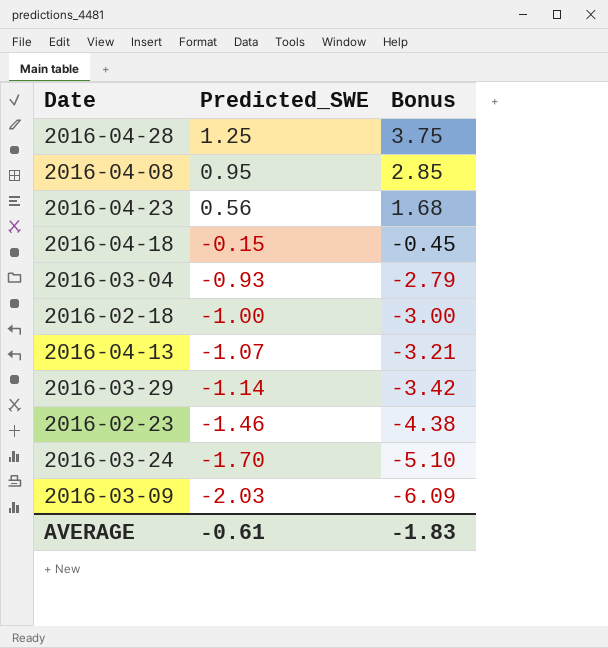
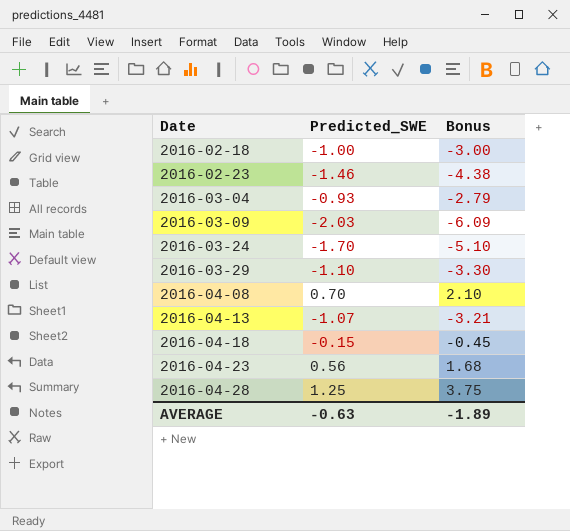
row order: Predicted_SWE descending -> Date ascending
2016-03-29 | Predicted_SWE: -1.14 -> -1.10
2016-03-29 | Bonus: -3.42 -> -3.30
2016-04-08 | Predicted_SWE: 0.95 -> 0.70
2016-04-08 | Bonus: 2.85 -> 2.10
AVERAGE | Predicted_SWE: -0.61 -> -0.63
AVERAGE | Bonus: -1.83 -> -1.89

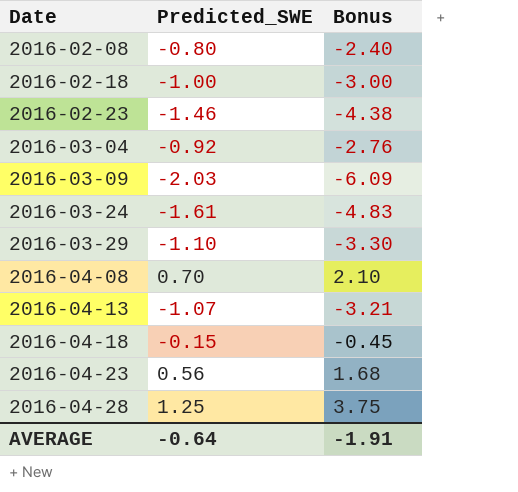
row 2016-02-08: none -> -0.80 | -2.40
2016-03-04 | Predicted_SWE: -0.93 -> -0.92
2016-03-04 | Bonus: -2.79 -> -2.76
2016-03-24 | Predicted_SWE: -1.70 -> -1.61
2016-03-24 | Bonus: -5.10 -> -4.83
AVERAGE | Predicted_SWE: -0.63 -> -0.64
AVERAGE | Bonus: -1.89 -> -1.91

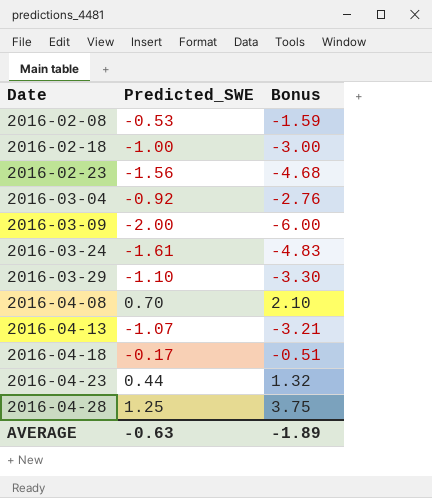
2016-02-08 | Predicted_SWE: -0.80 -> -0.53
2016-02-08 | Bonus: -2.40 -> -1.59
2016-02-23 | Predicted_SWE: -1.46 -> -1.56
2016-02-23 | Bonus: -4.38 -> -4.68
2016-03-09 | Predicted_SWE: -2.03 -> -2.00
2016-03-09 | Bonus: -6.09 -> -6.00
2016-04-18 | Predicted_SWE: -0.15 -> -0.17
2016-04-18 | Bonus: -0.45 -> -0.51
2016-04-23 | Predicted_SWE: 0.56 -> 0.44
2016-04-23 | Bonus: 1.68 -> 1.32
AVERAGE | Predicted_SWE: -0.64 -> -0.63
AVERAGE | Bonus: -1.91 -> -1.89

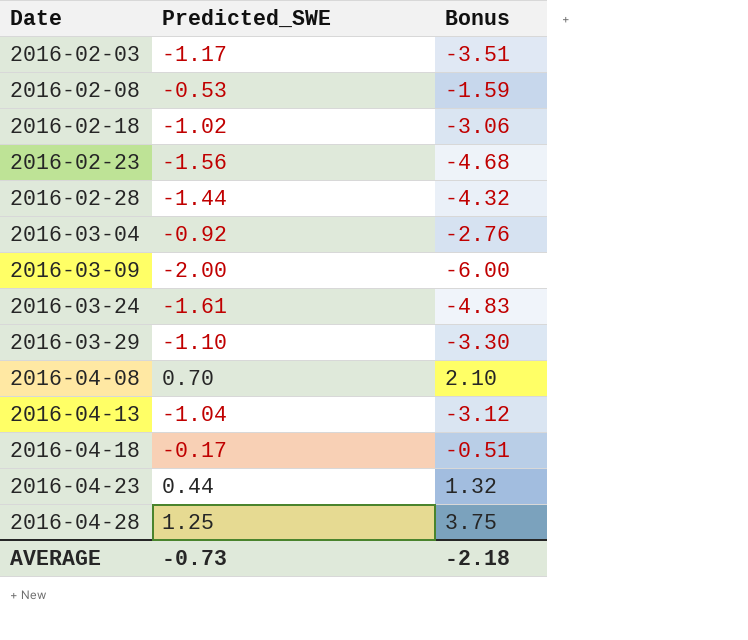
row 2016-02-03: none -> -1.17 | -3.51
2016-02-18 | Predicted_SWE: -1.00 -> -1.02
2016-02-18 | Bonus: -3.00 -> -3.06
row 2016-02-28: none -> -1.44 | -4.32
2016-04-13 | Predicted_SWE: -1.07 -> -1.04
2016-04-13 | Bonus: -3.21 -> -3.12
AVERAGE | Predicted_SWE: -0.63 -> -0.73
AVERAGE | Bonus: -1.89 -> -2.18

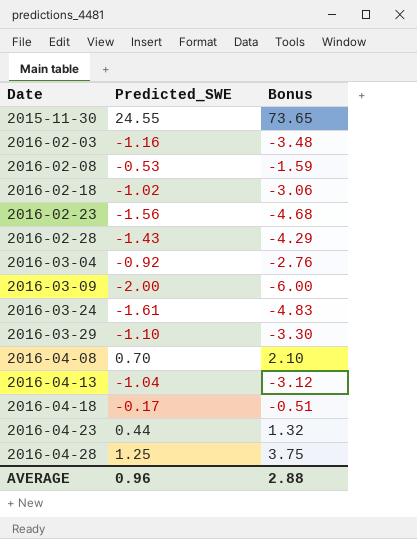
row 2015-11-30: none -> 24.55 | 73.65
2016-02-03 | Predicted_SWE: -1.17 -> -1.16
2016-02-03 | Bonus: -3.51 -> -3.48
2016-02-28 | Predicted_SWE: -1.44 -> -1.43
2016-02-28 | Bonus: -4.32 -> -4.29
AVERAGE | Predicted_SWE: -0.73 -> 0.96
AVERAGE | Bonus: -2.18 -> 2.88

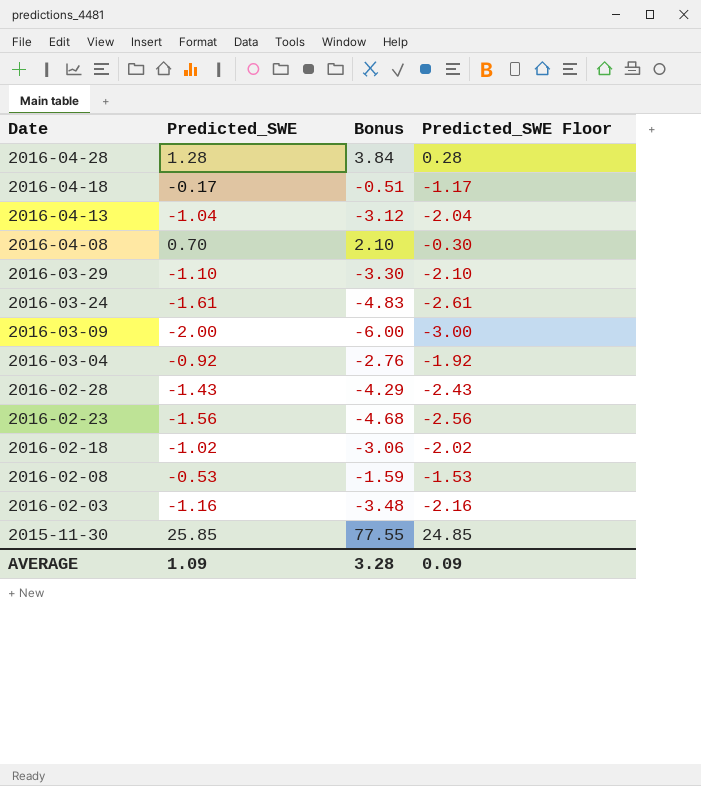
row order: Date ascending -> Date descending
column Predicted_SWE Floor | formula: none -> [Predicted_SWE] - 1
row 2016-04-23: 0.44 | 1.32 -> none
2016-04-28 | Predicted_SWE: 1.25 -> 1.28
2016-04-28 | Bonus: 3.75 -> 3.84
2015-11-30 | Predicted_SWE: 24.55 -> 25.85
2015-11-30 | Bonus: 73.65 -> 77.55
AVERAGE | Predicted_SWE: 0.96 -> 1.09
AVERAGE | Bonus: 2.88 -> 3.28

